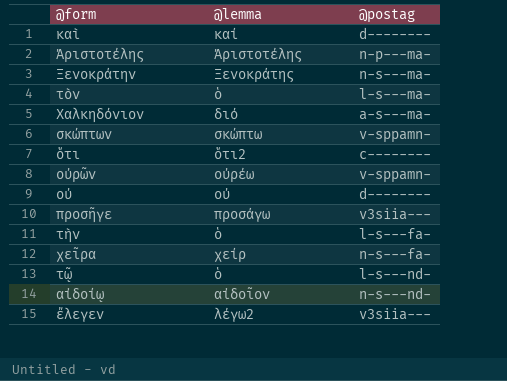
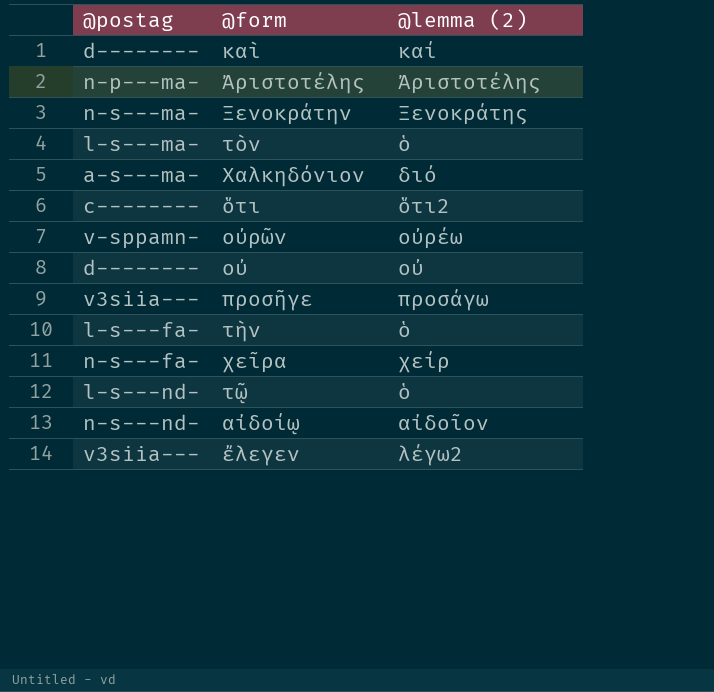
column @postag | position: 3 -> 1
column name: @lemma -> @lemma (2)
row σκώπτων: σκώπτω | v-sppamn- -> none

